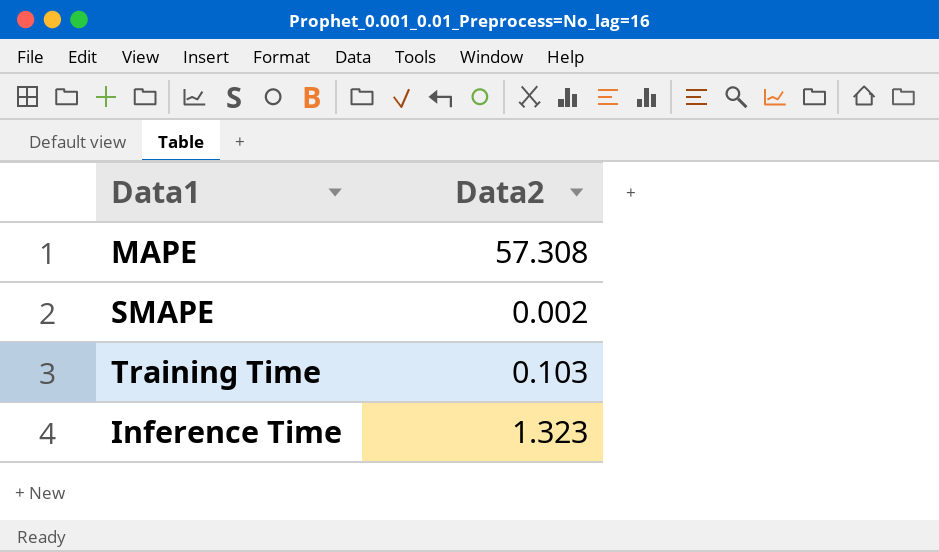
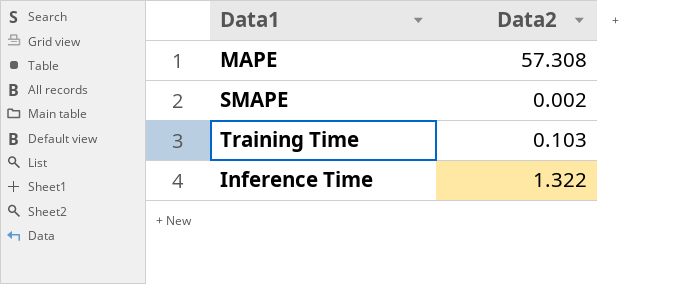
Inference Time | Data2: 1.323 -> 1.322

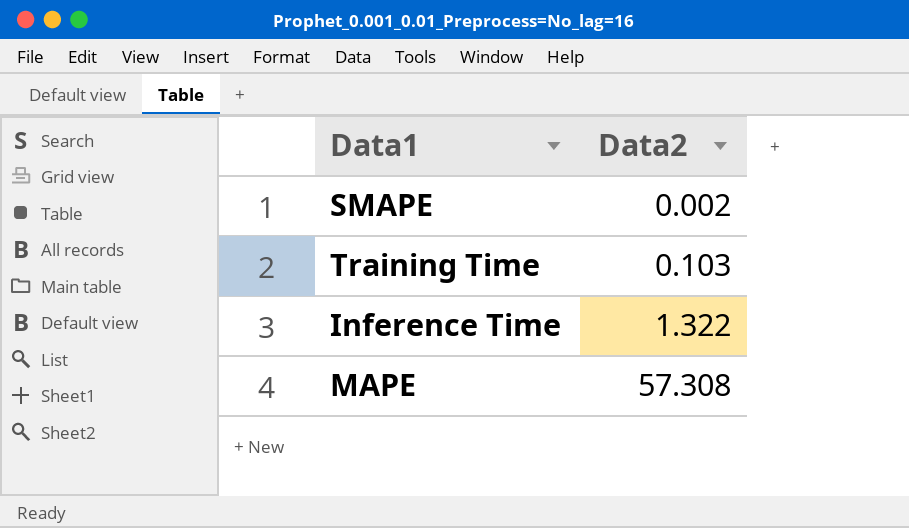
row order: none -> Data2 ascending

